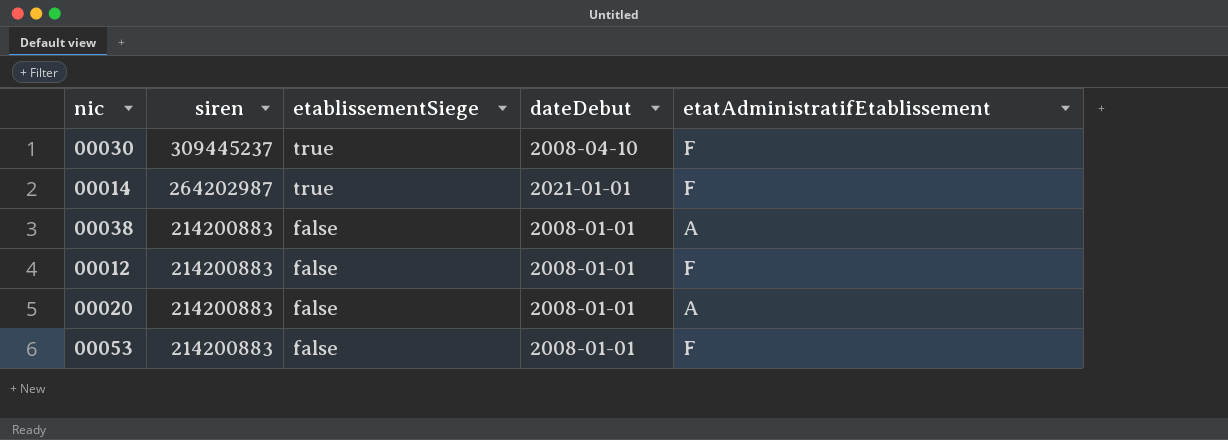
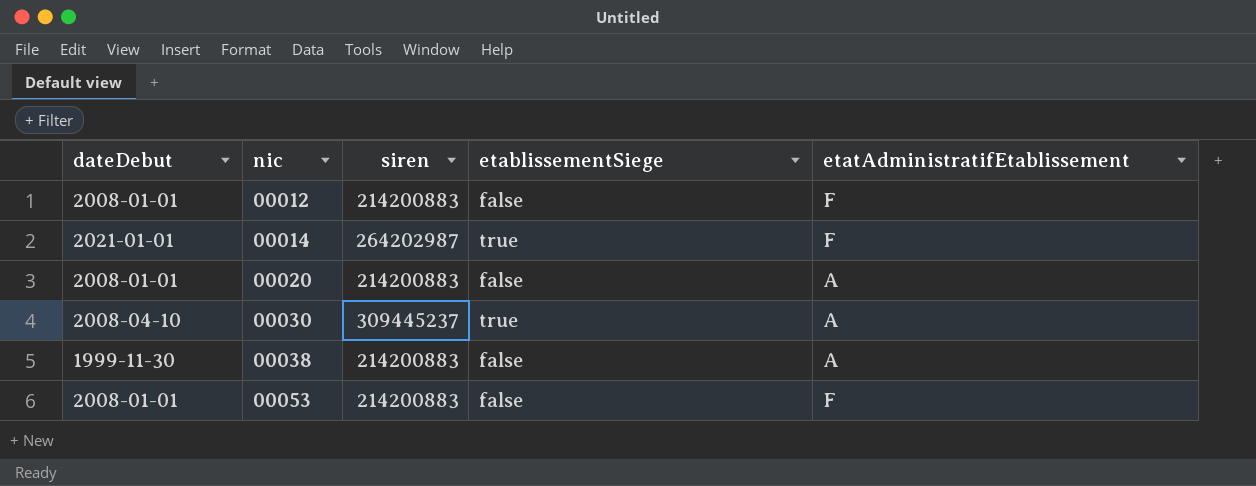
row order: siren descending -> nic ascending
column dateDebut | position: 4 -> 1
00030 | etatAdministratifEtablissement: F -> A
00038 | dateDebut: 2008-01-01 -> 1999-11-30

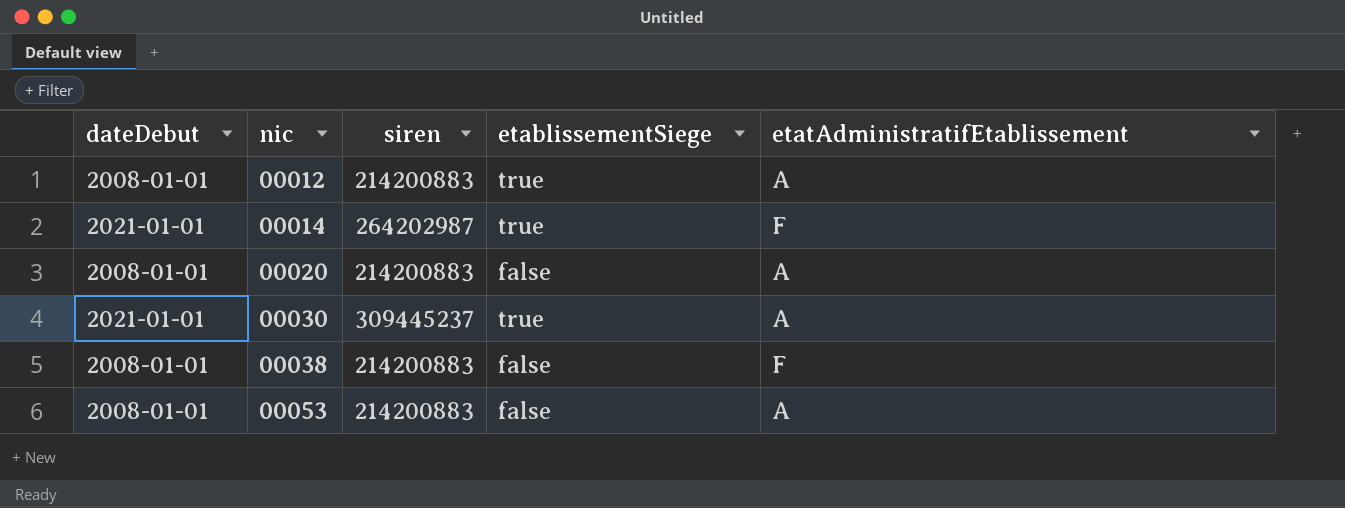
00012 | etablissementSiege: false -> true
00012 | etatAdministratifEtablissement: F -> A
00030 | dateDebut: 2008-04-10 -> 2021-01-01
00038 | dateDebut: 1999-11-30 -> 2008-01-01
00038 | etatAdministratifEtablissement: A -> F
00053 | etatAdministratifEtablissement: F -> A

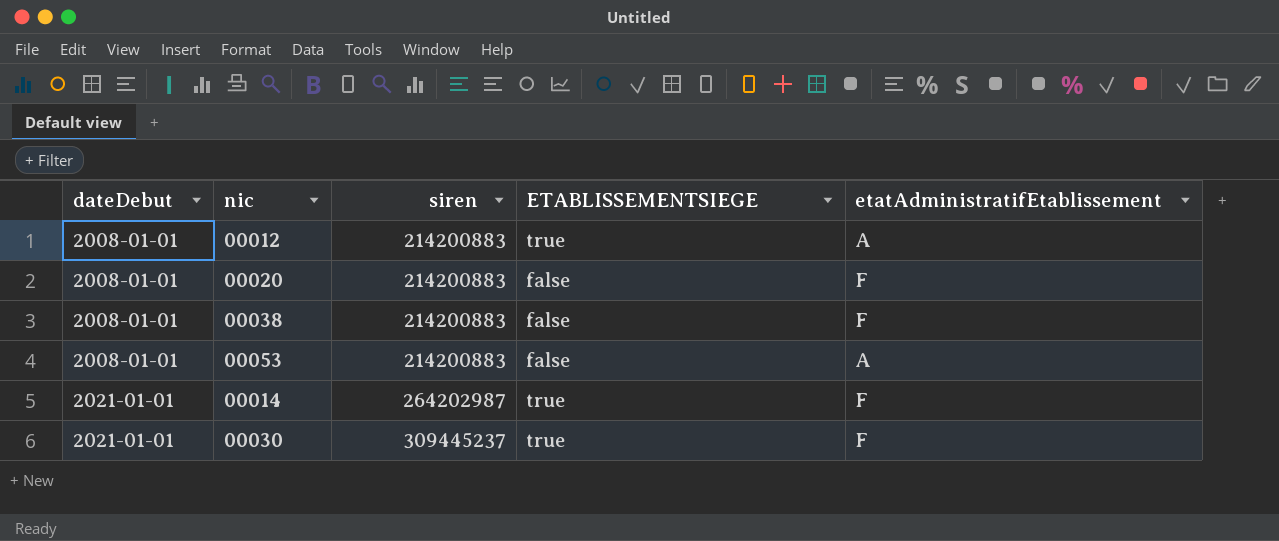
row order: nic ascending -> dateDebut ascending
column name: etablissementSiege -> ETABLISSEMENTSIEGE
00020 | etatAdministratifEtablissement: A -> F
00030 | etatAdministratifEtablissement: A -> F

